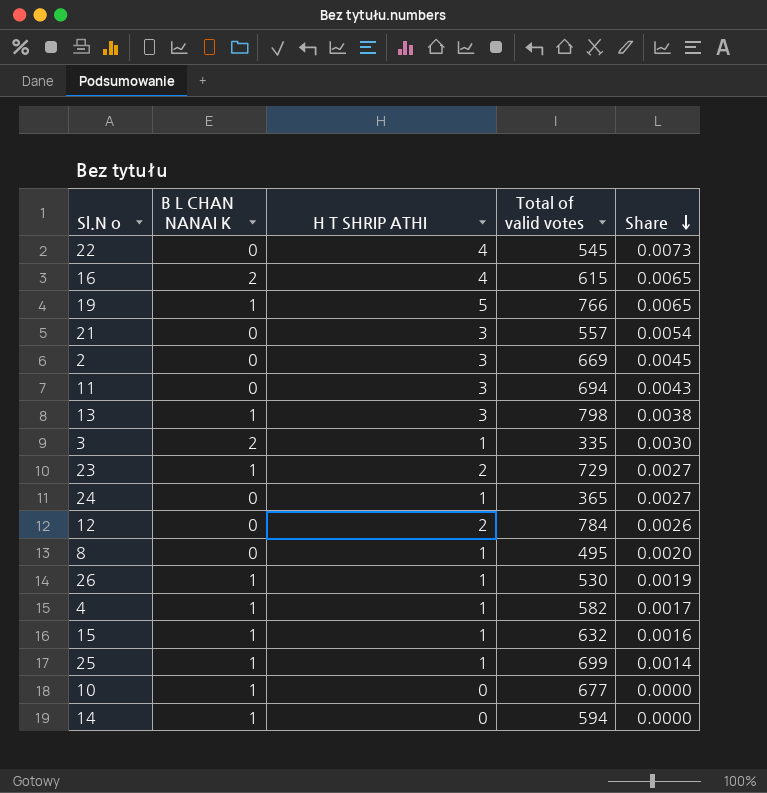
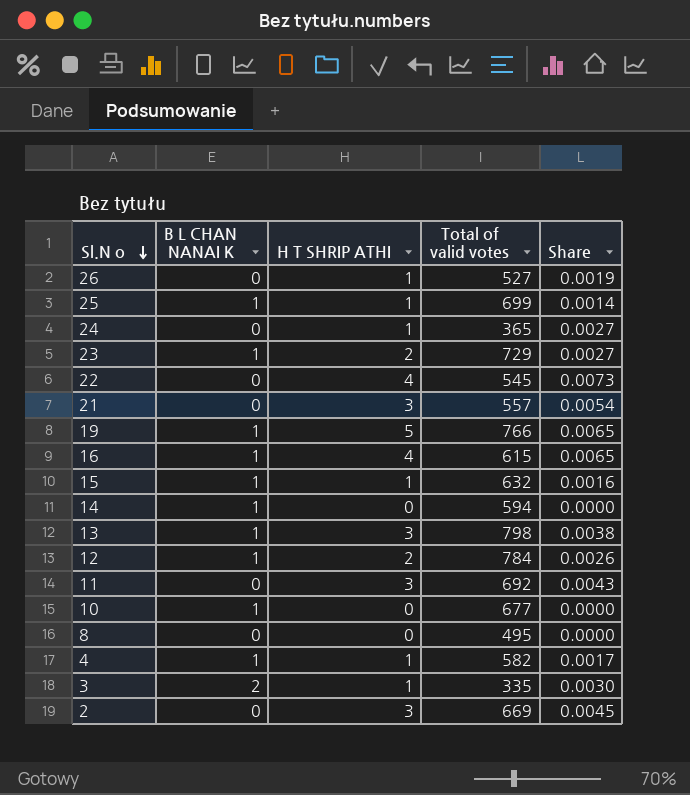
row order: Share descending -> Sl.N o descending
26 | B L CHAN NANAI K: 1 -> 0
26 | Total of valid votes: 530 -> 527
16 | B L CHAN NANAI K: 2 -> 1
12 | B L CHAN NANAI K: 0 -> 1
11 | Total of valid votes: 694 -> 692
8 | H T SHRIP ATHI: 1 -> 0
8 | Share: 0.0020 -> 0.0000

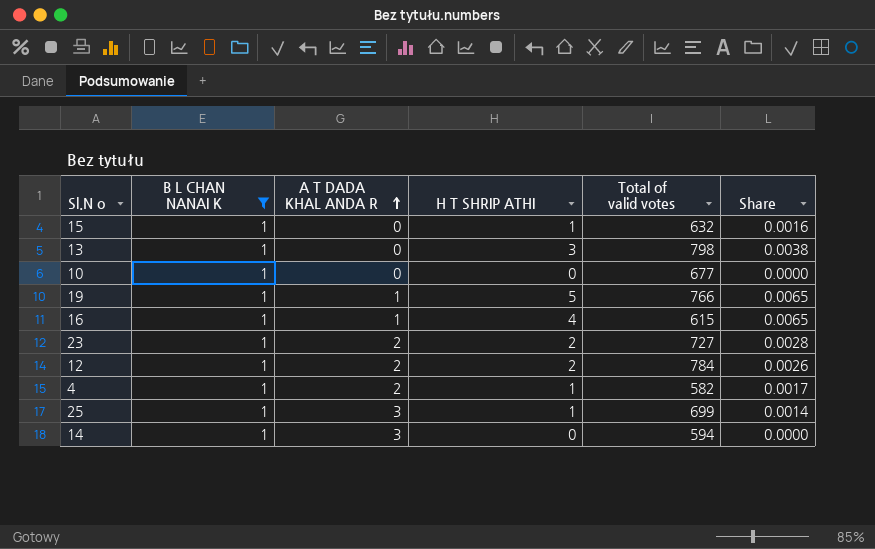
filter: none -> B L CHAN NANAI K = 1
row order: Sl.N o descending -> A T DADA KHAL ANDA R ascending
column A T DADA KHAL ANDA R | position: none -> 3
23 | Total of valid votes: 729 -> 727
23 | Share: 0.0027 -> 0.0028

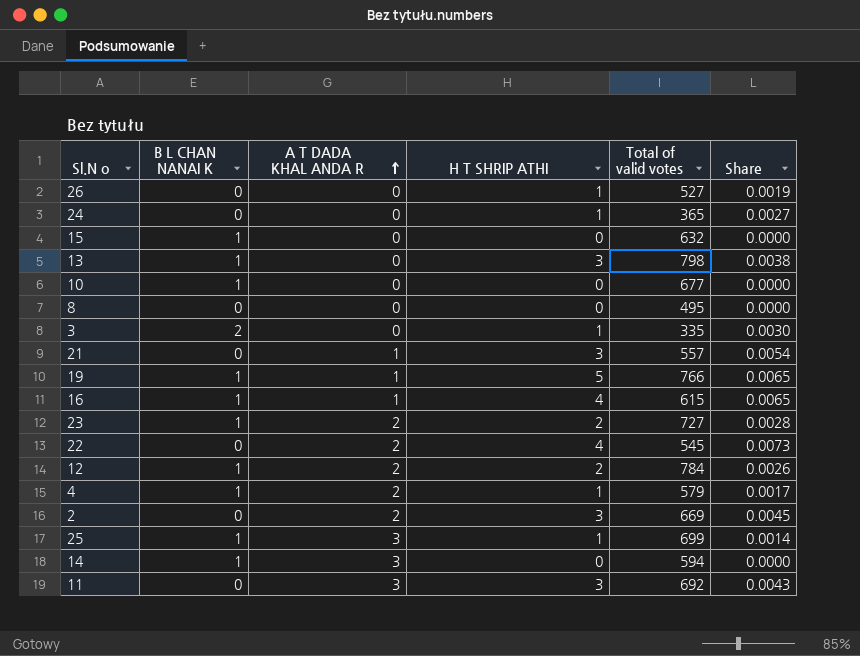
filter: B L CHAN NANAI K = 1 -> none
15 | H T SHRIP ATHI: 1 -> 0
15 | Share: 0.0016 -> 0.0000
4 | Total of valid votes: 582 -> 579

